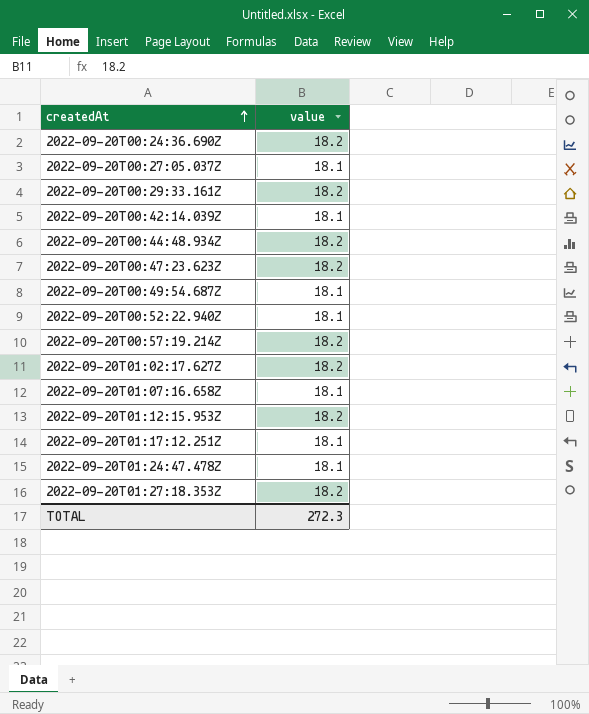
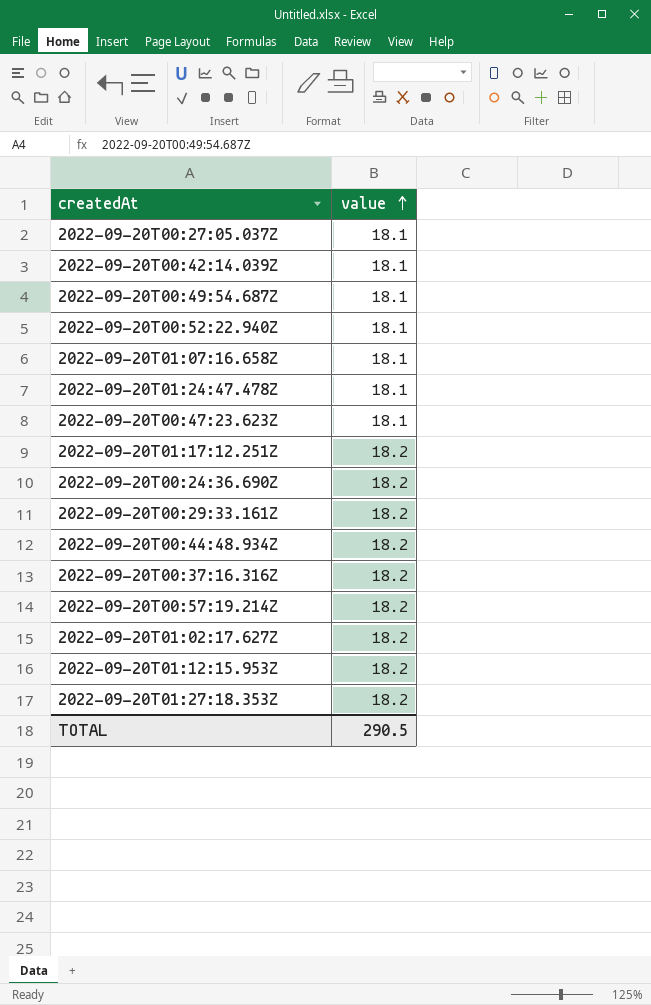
row order: createdAt ascending -> value ascending
2022-09-20T00:47:23.623Z | value: 18.2 -> 18.1
2022-09-20T01:17:12.251Z | value: 18.1 -> 18.2
row 2022-09-20T00:37:16.316Z: none -> 18.2
TOTAL | value: 272.3 -> 290.5

